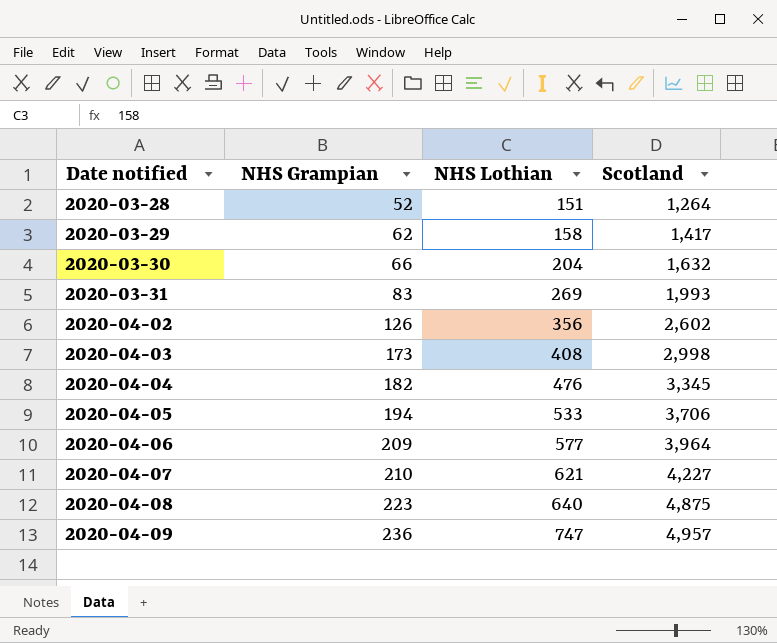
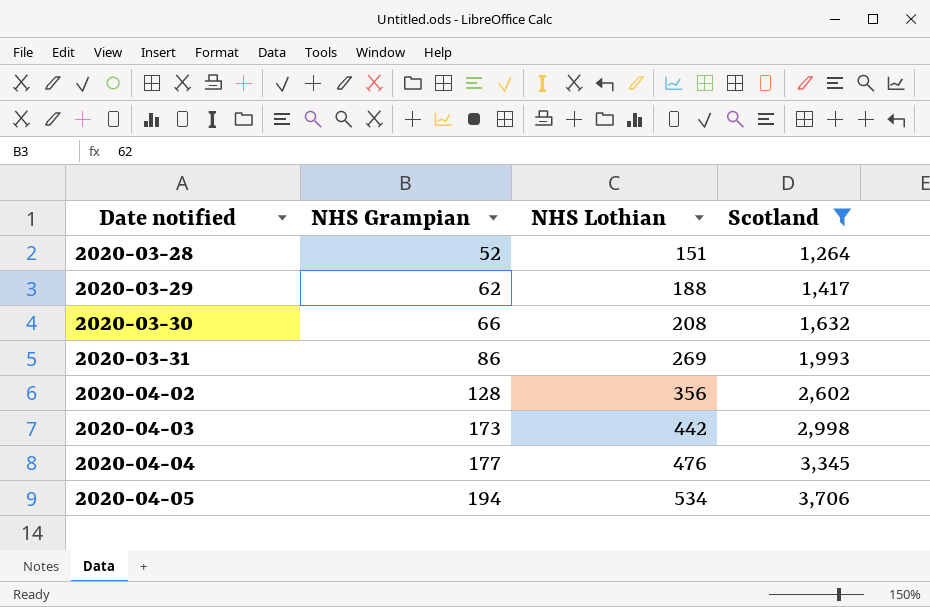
filter: none -> Scotland <= 3,706
2020-03-29 | NHS Lothian: 158 -> 188
2020-03-30 | NHS Lothian: 204 -> 208
2020-03-31 | NHS Grampian: 83 -> 86
2020-04-02 | NHS Grampian: 126 -> 128
2020-04-03 | NHS Lothian: 408 -> 442
2020-04-04 | NHS Grampian: 182 -> 177
2020-04-05 | NHS Lothian: 533 -> 534

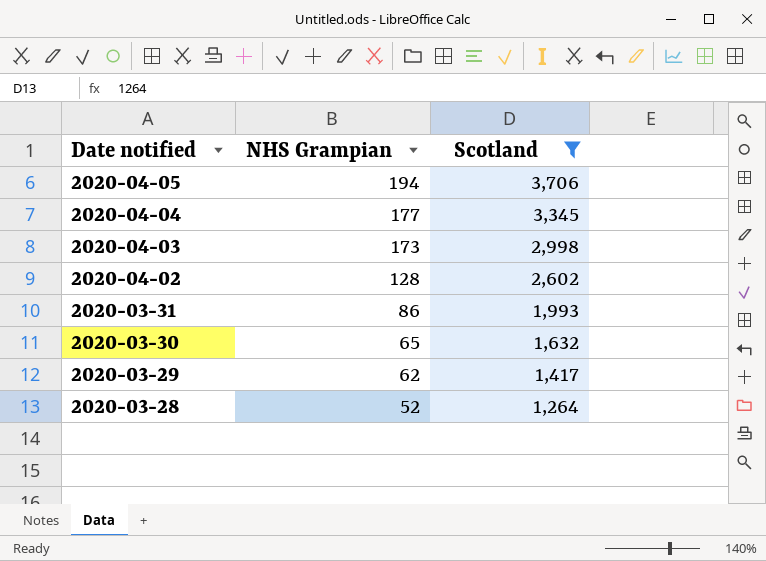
row order: Date notified ascending -> Date notified descending
column NHS Lothian | position: 3 -> none
2020-03-30 | NHS Grampian: 66 -> 65

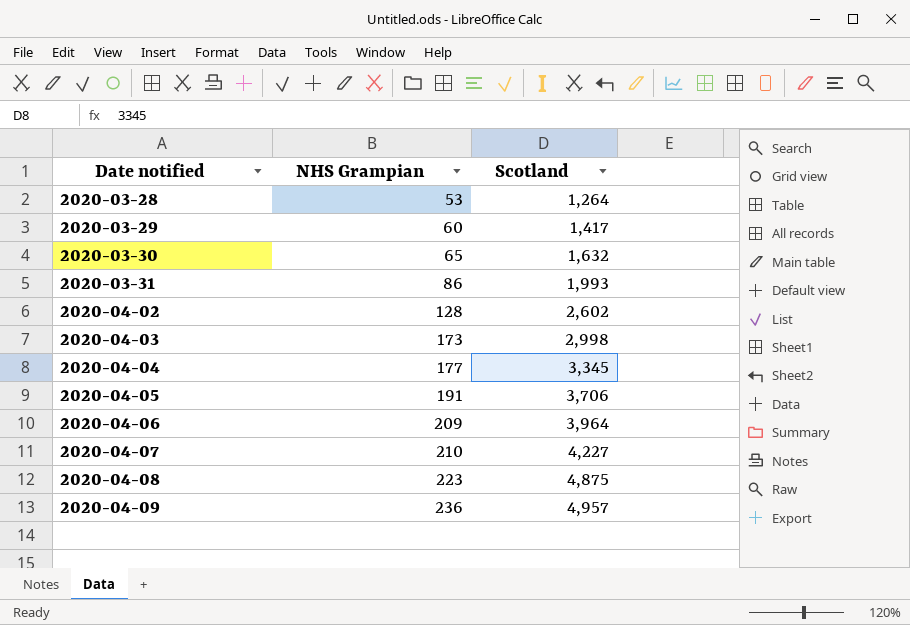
filter: Scotland <= 3,706 -> none
row order: Date notified descending -> Date notified ascending
2020-03-28 | NHS Grampian: 52 -> 53
2020-03-29 | NHS Grampian: 62 -> 60
2020-04-05 | NHS Grampian: 194 -> 191

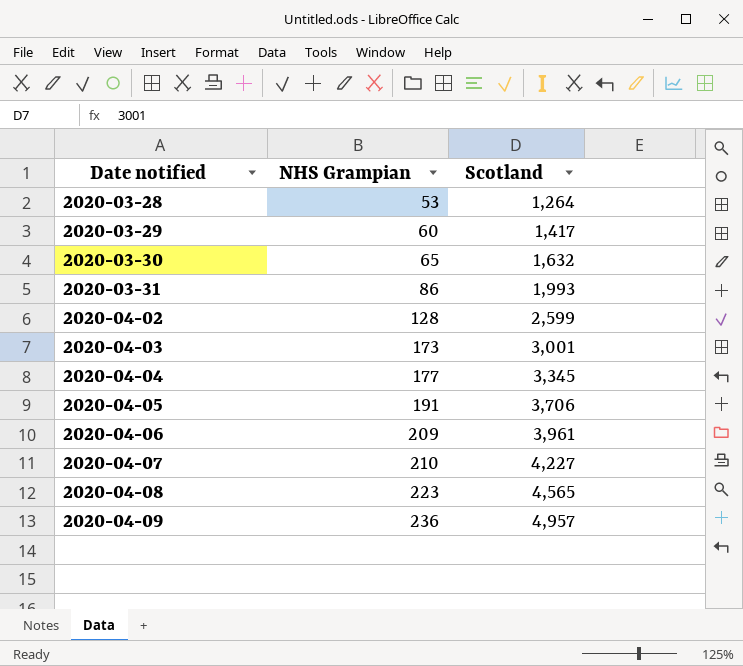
2020-04-02 | Scotland: 2,602 -> 2,599
2020-04-03 | Scotland: 2,998 -> 3,001
2020-04-06 | Scotland: 3,964 -> 3,961
2020-04-08 | Scotland: 4,875 -> 4,565

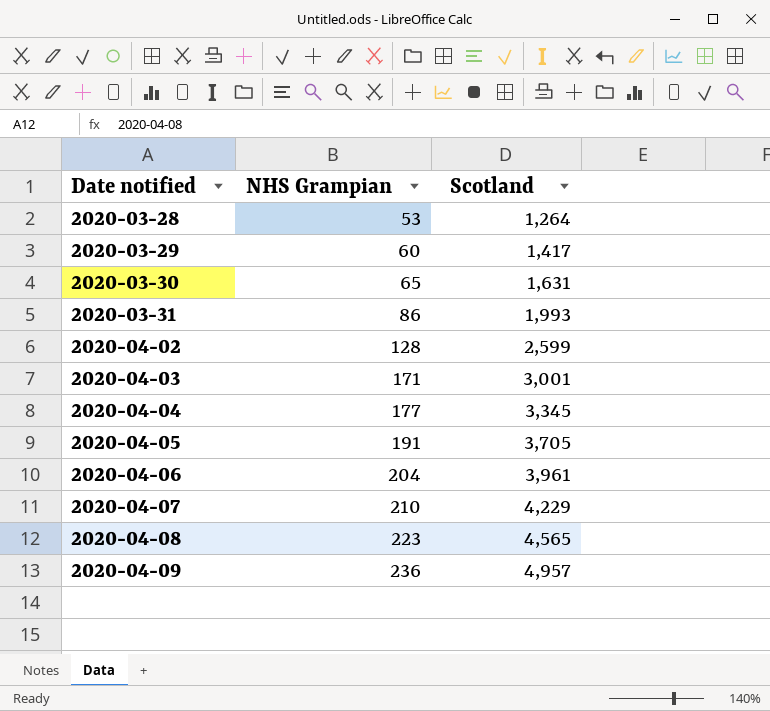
2020-03-30 | Scotland: 1,632 -> 1,631
2020-04-03 | NHS Grampian: 173 -> 171
2020-04-05 | Scotland: 3,706 -> 3,705
2020-04-06 | NHS Grampian: 209 -> 204
2020-04-07 | Scotland: 4,227 -> 4,229

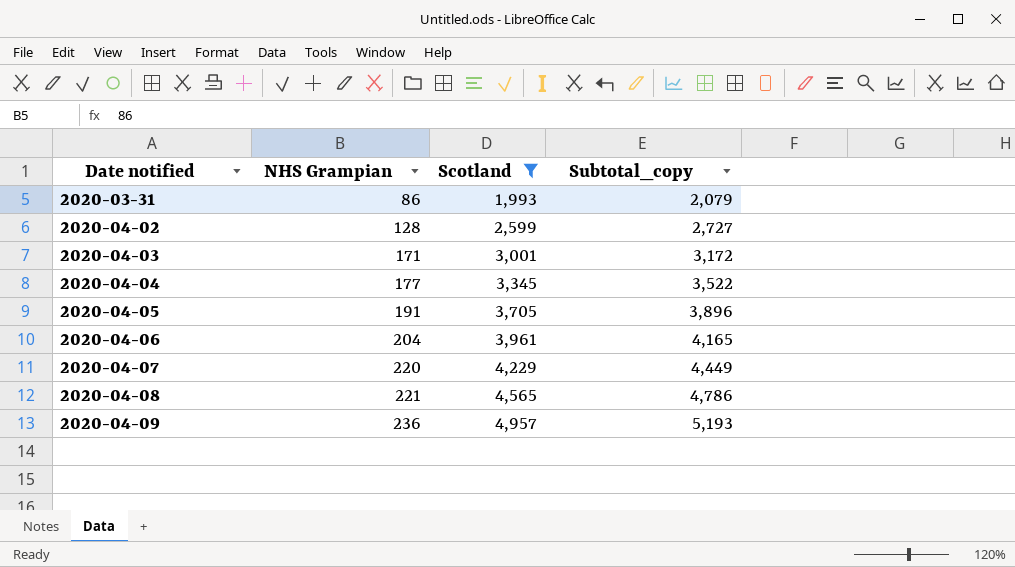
filter: none -> Scotland >= 1,993
column Subtotal_copy | formula: none -> [NHS Grampian] + [Scotland]
2020-04-07 | NHS Grampian: 210 -> 220
2020-04-08 | NHS Grampian: 223 -> 221

